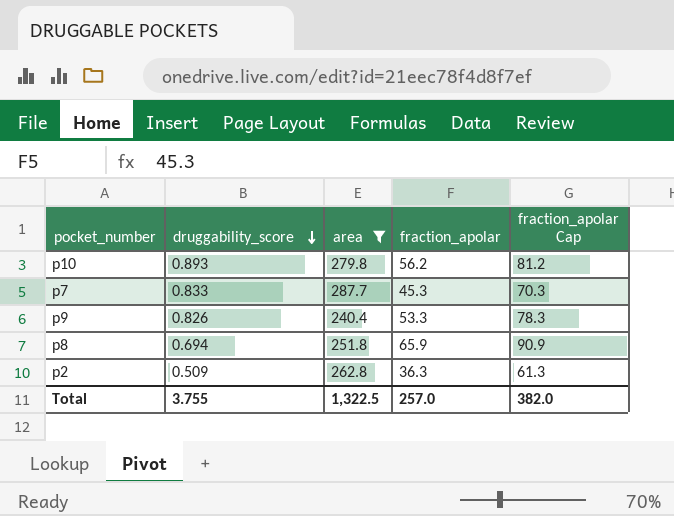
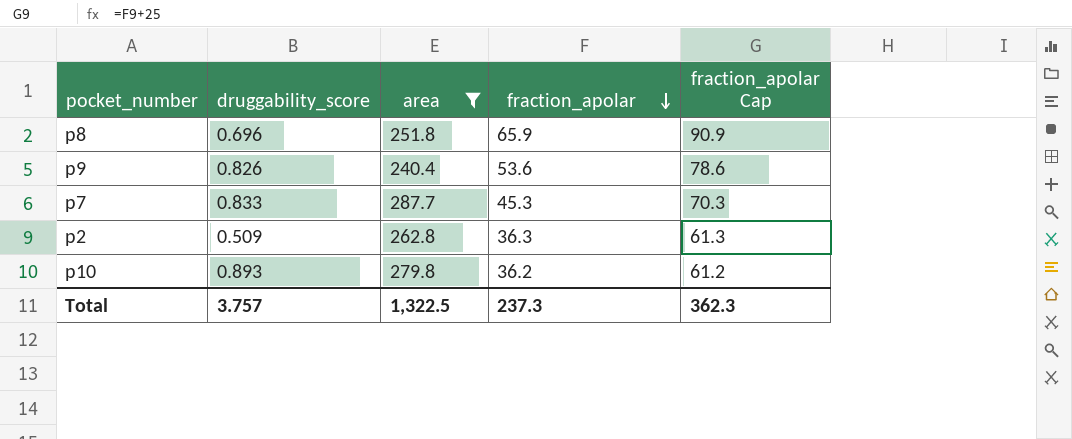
row order: druggability_score descending -> fraction_apolar descending
p8 | druggability_score: 0.694 -> 0.696
p9 | fraction_apolar: 53.3 -> 53.6
p9 | fraction_apolar Cap: 78.3 -> 78.6
p10 | fraction_apolar: 56.2 -> 36.2
p10 | fraction_apolar Cap: 81.2 -> 61.2
Total | druggability_score: 3.755 -> 3.757
Total | fraction_apolar: 257.0 -> 237.3
Total | fraction_apolar Cap: 382.0 -> 362.3

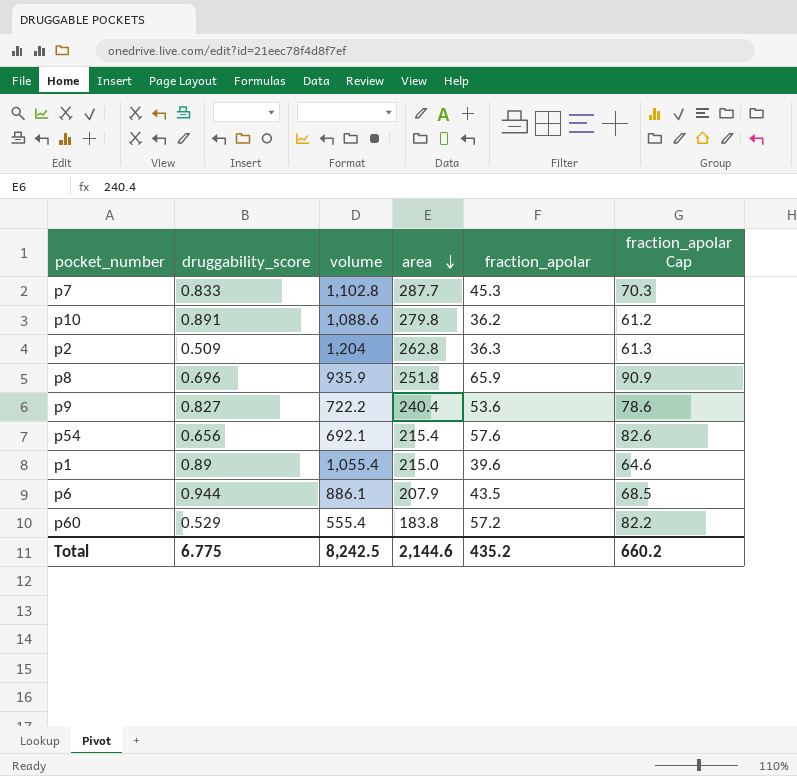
filter: area >= 240.4 -> none
row order: fraction_apolar descending -> area descending
column volume | position: none -> 3
p10 | druggability_score: 0.893 -> 0.891
p9 | druggability_score: 0.826 -> 0.827
Total | druggability_score: 3.757 -> 6.775
Total | area: 1,322.5 -> 2,144.6
Total | fraction_apolar: 237.3 -> 435.2
Total | fraction_apolar Cap: 362.3 -> 660.2

